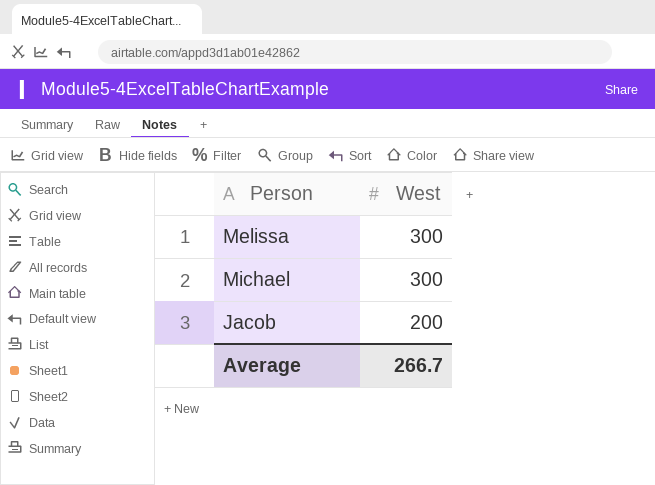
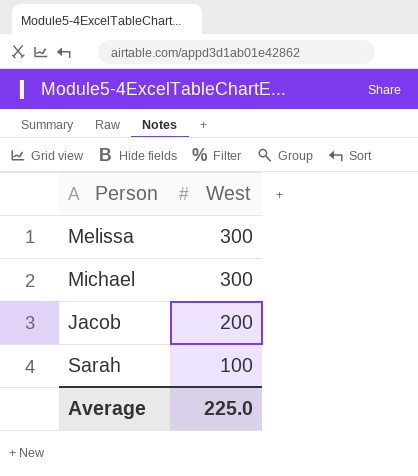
row Sarah: none -> 100
Average | West: 266.7 -> 225.0

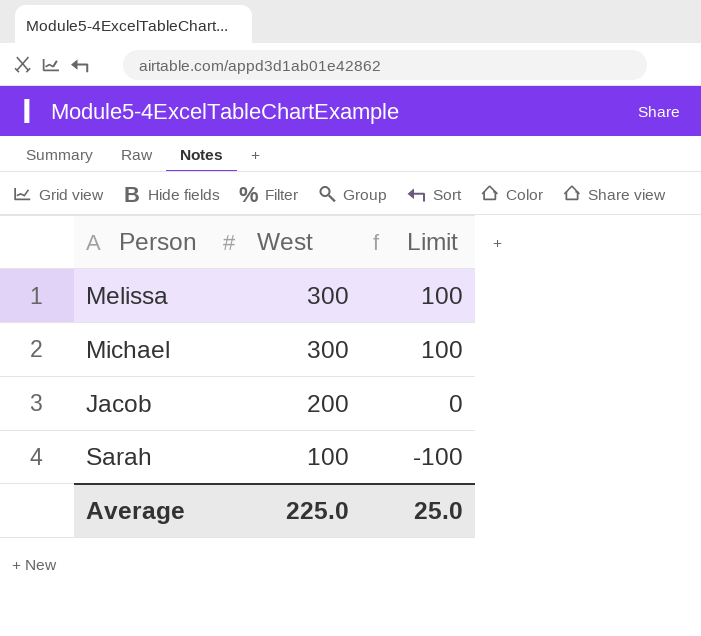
column Limit | formula: none -> [West] - 200

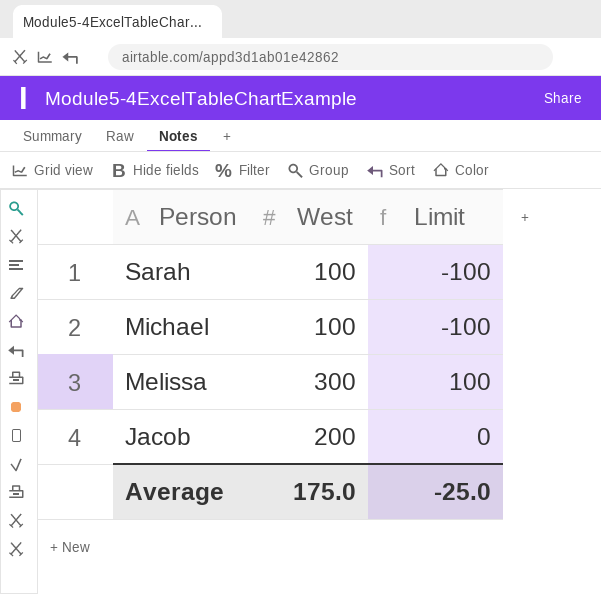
row order: West descending -> Person descending
Michael | West: 300 -> 100
Michael | Limit: 100 -> -100
Average | West: 225.0 -> 175.0
Average | Limit: 25.0 -> -25.0

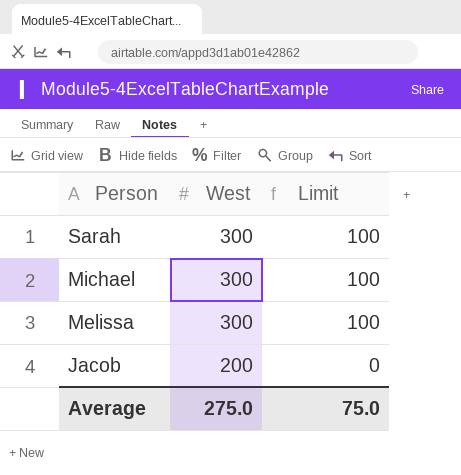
Sarah | West: 100 -> 300
Sarah | Limit: -100 -> 100
Michael | West: 100 -> 300
Michael | Limit: -100 -> 100
Average | West: 175.0 -> 275.0
Average | Limit: -25.0 -> 75.0

